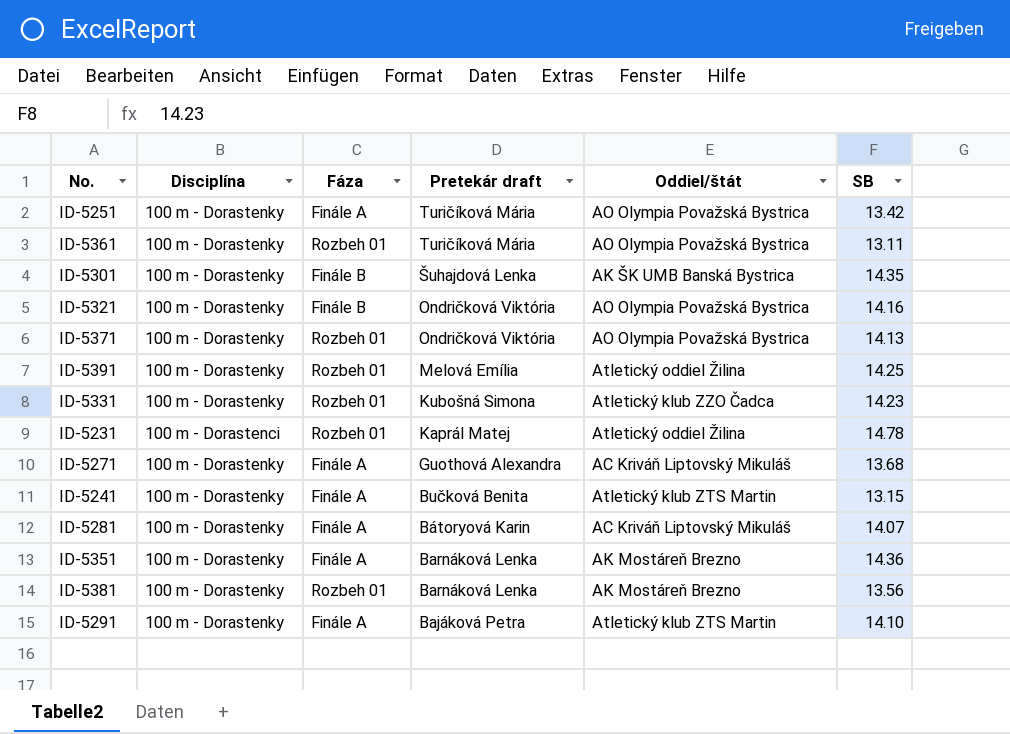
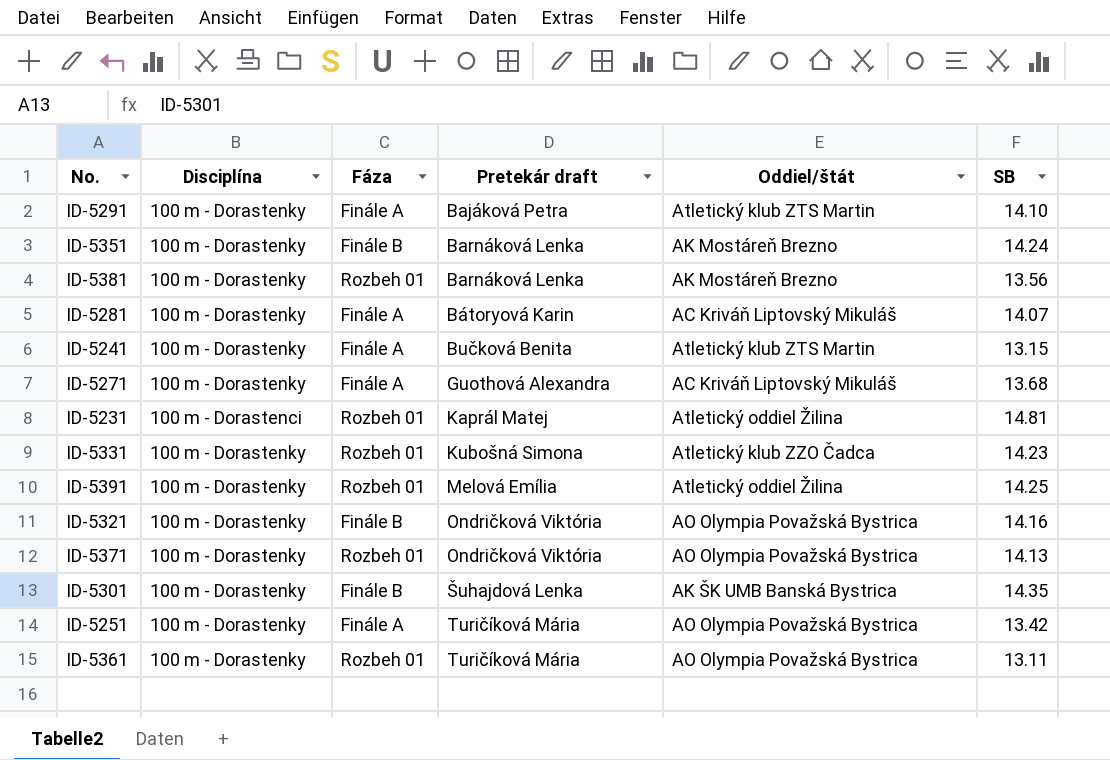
row order: Pretekár draft descending -> Pretekár draft ascending
ID-5351 | Fáza: Finále A -> Finále B
ID-5351 | SB: 14.36 -> 14.24
ID-5231 | SB: 14.78 -> 14.81

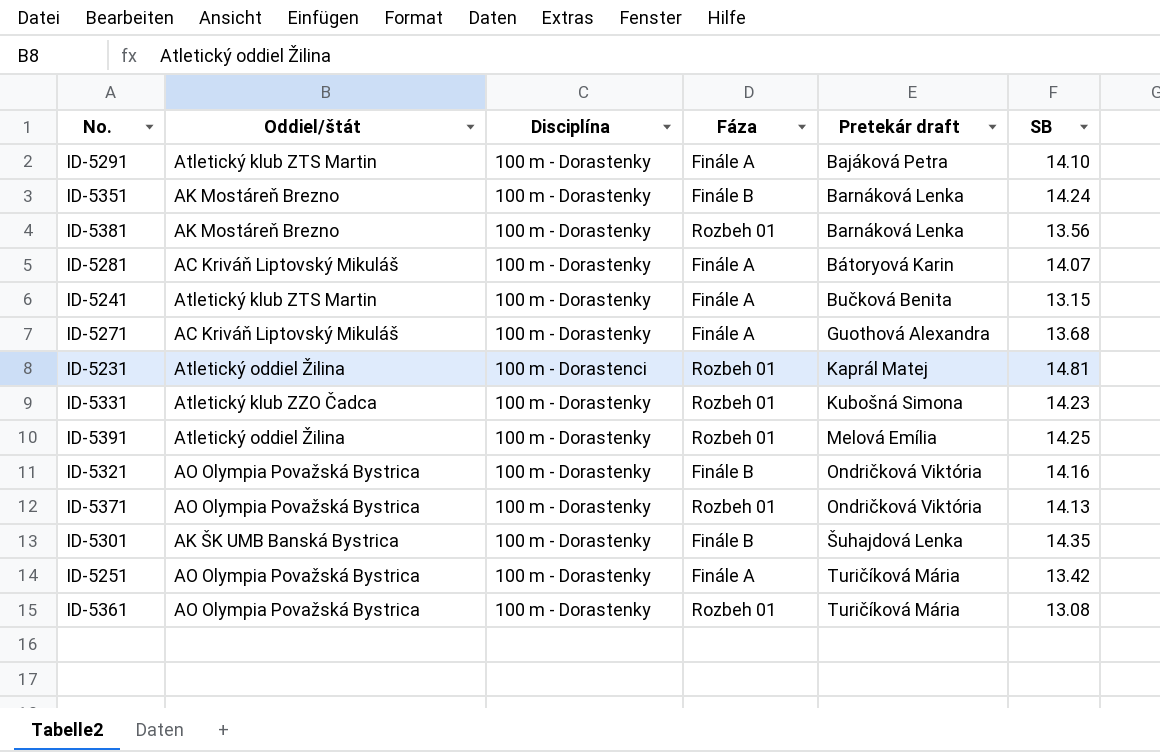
column Oddiel/štát | position: 5 -> 2
ID-5361 | SB: 13.11 -> 13.08

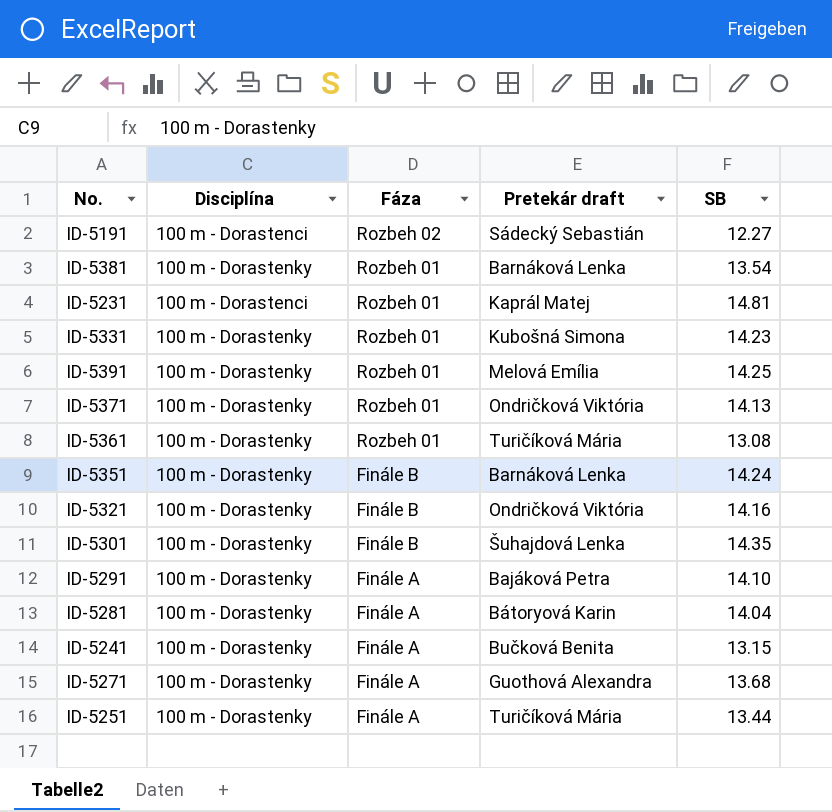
row order: Pretekár draft ascending -> Fáza descending
column Oddiel/štát | position: 2 -> none
row ID-5191: none -> 100 m - Dorastenci | Rozbeh 02 | Sádecký Sebastián | 12.27
ID-5381 | SB: 13.56 -> 13.54
ID-5281 | SB: 14.07 -> 14.04
ID-5251 | SB: 13.42 -> 13.44

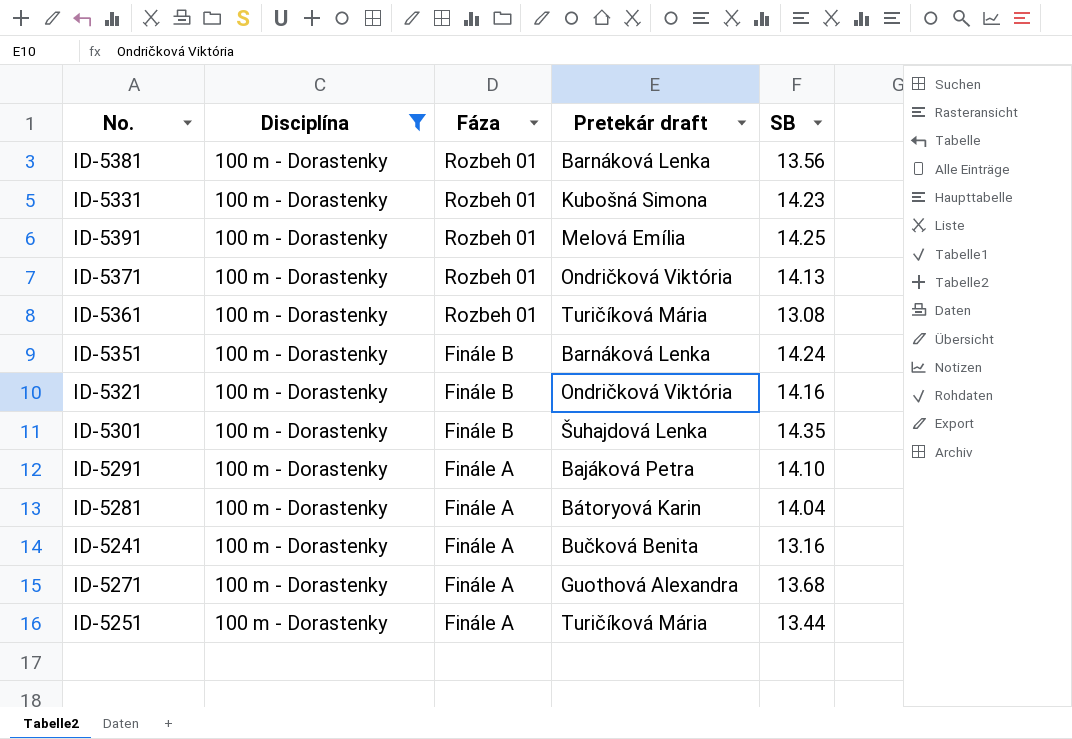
filter: none -> Disciplína = 100 m - Dorastenky
ID-5381 | SB: 13.54 -> 13.56
ID-5241 | SB: 13.15 -> 13.16

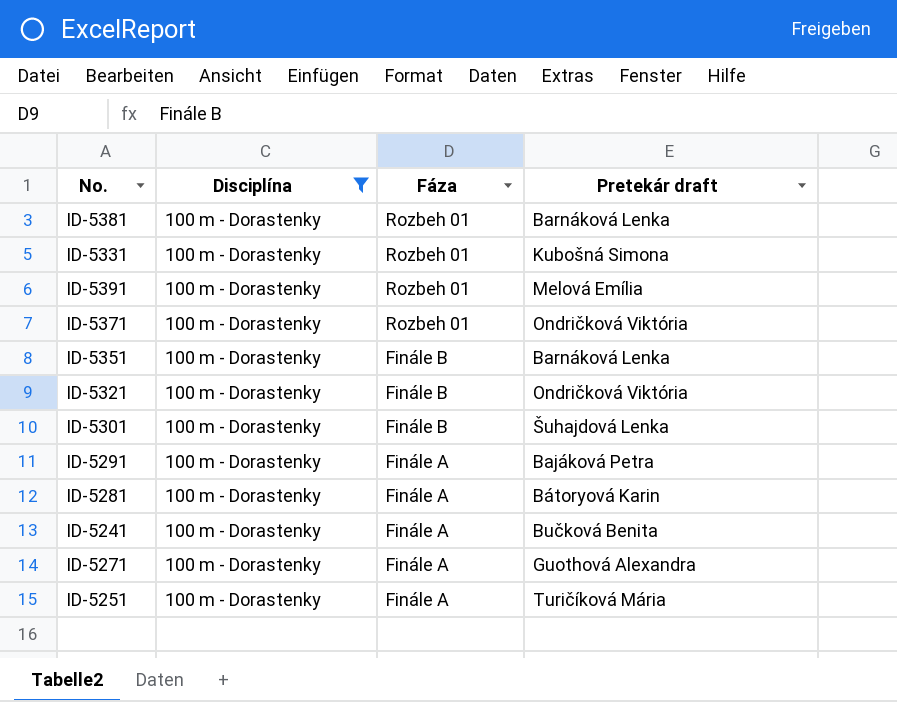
column SB | position: 5 -> none
row ID-5361: 100 m - Dorastenky | Rozbeh 01 | Turičíková Mária | 13.08 -> none

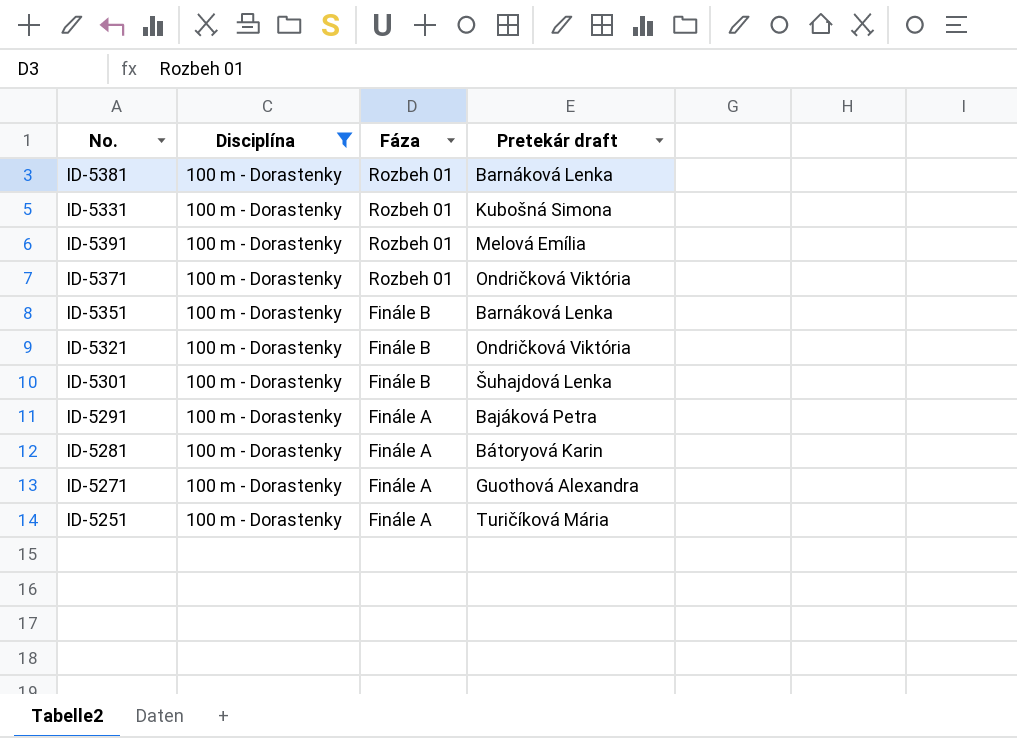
row ID-5241: 100 m - Dorastenky | Finále A | Bučková Benita -> none

